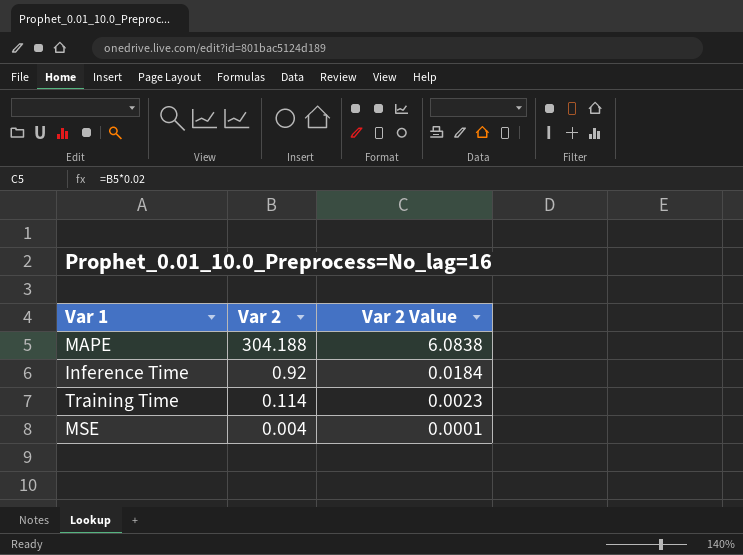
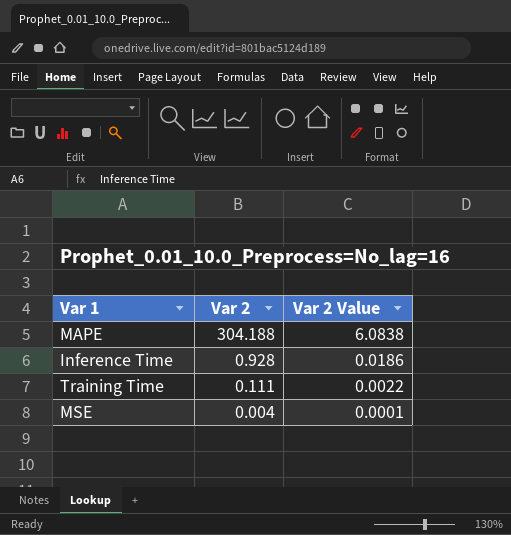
Inference Time | Var 2: 0.92 -> 0.928
Inference Time | Var 2 Value: 0.0184 -> 0.0186
Training Time | Var 2: 0.114 -> 0.111
Training Time | Var 2 Value: 0.0023 -> 0.0022

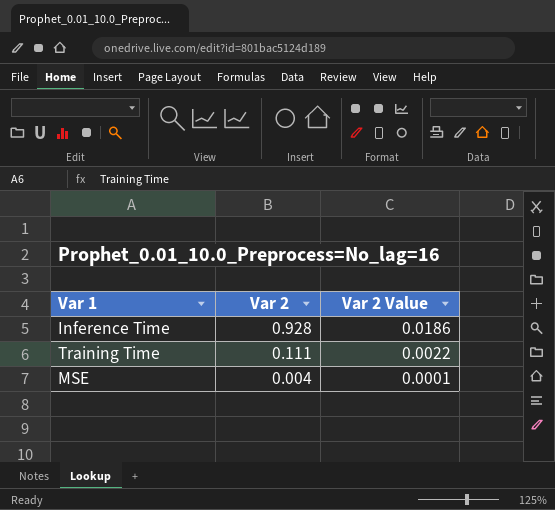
row MAPE: 304.188 | 6.0838 -> none

